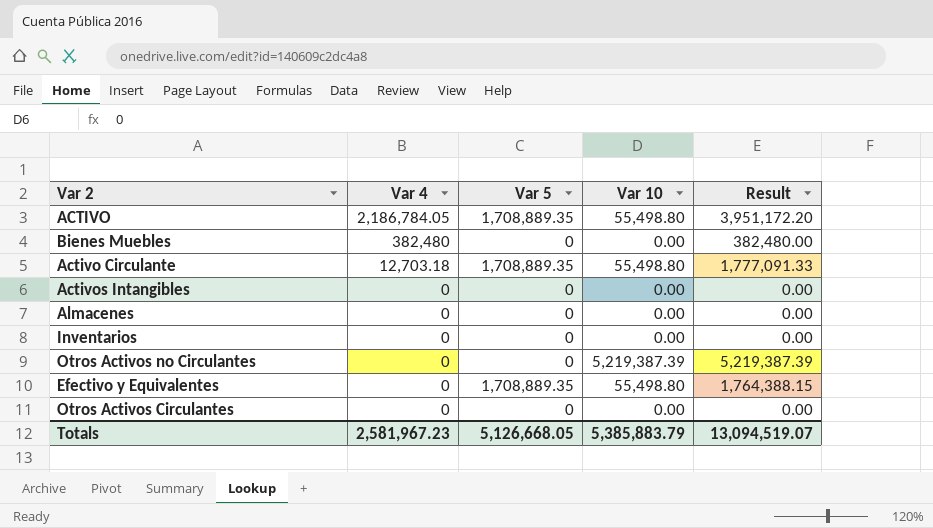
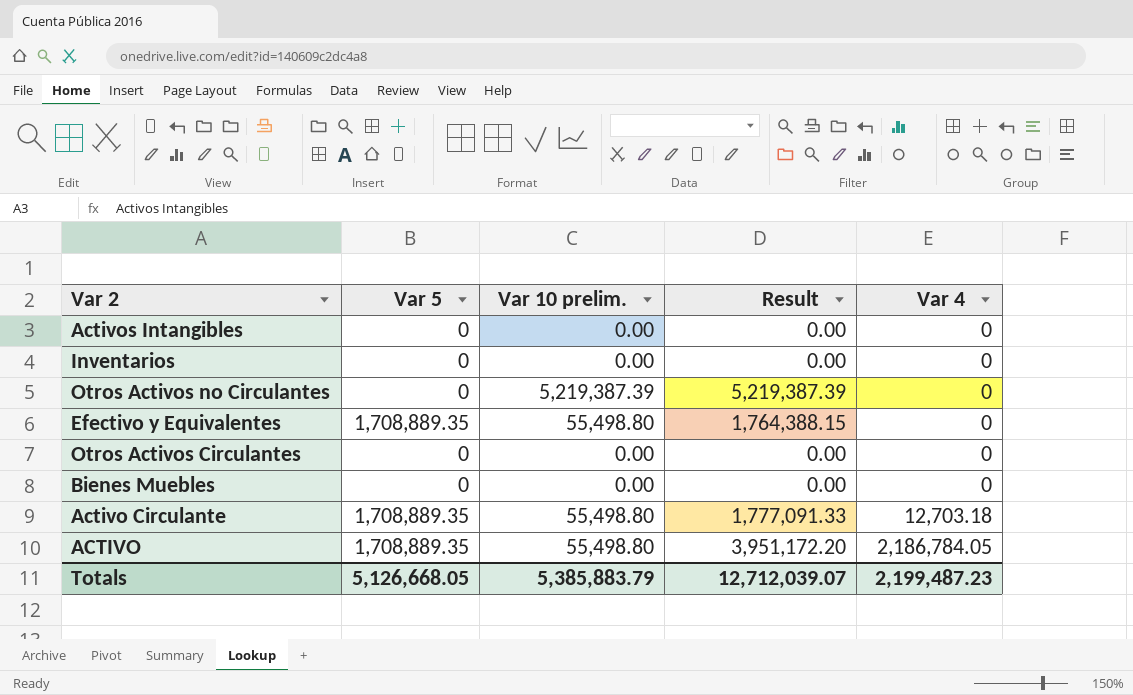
row order: Var 4 descending -> Var 4 ascending
column name: Var 10 -> Var 10 prelim.
column Var 4 | position: 2 -> 5
row Almacenes: 0 | 0 | 0.00 | 0.00 -> none
Bienes Muebles | Result: 382,480.00 -> 0.00
Bienes Muebles | Var 4: 382,480 -> 0
Totals | Result: 13,094,519.07 -> 12,712,039.07
Totals | Var 4: 2,581,967.23 -> 2,199,487.23

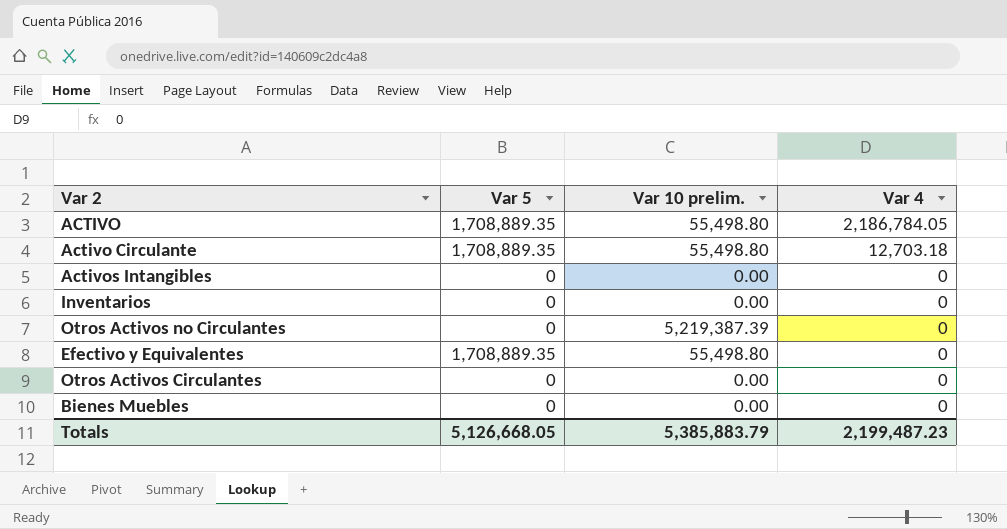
row order: Var 4 ascending -> Var 4 descending
column Result | formula: [Var 5] + [Var 10 prelim.] + [Var 4] -> none

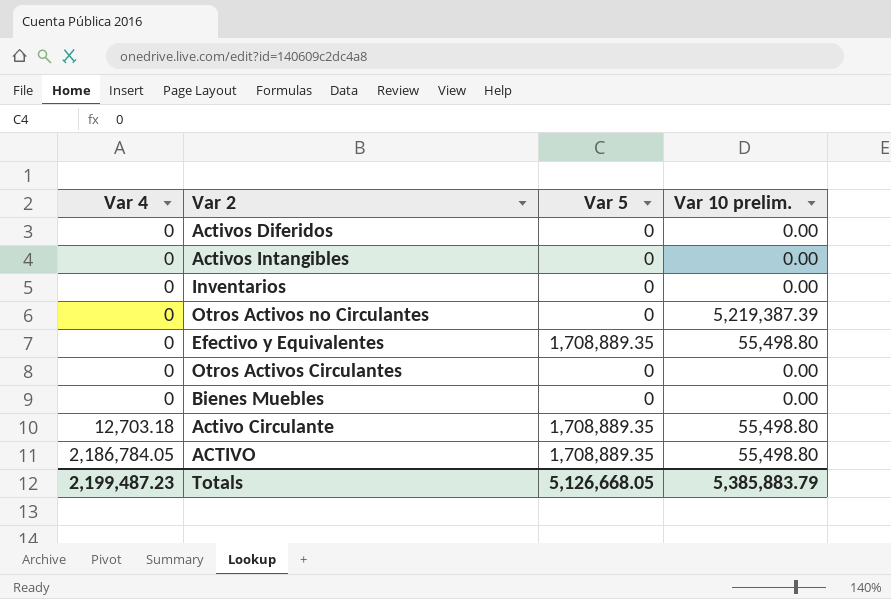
row order: Var 4 descending -> Var 4 ascending
column Var 4 | position: 4 -> 1
row Activos Diferidos: none -> 0 | 0 | 0.00

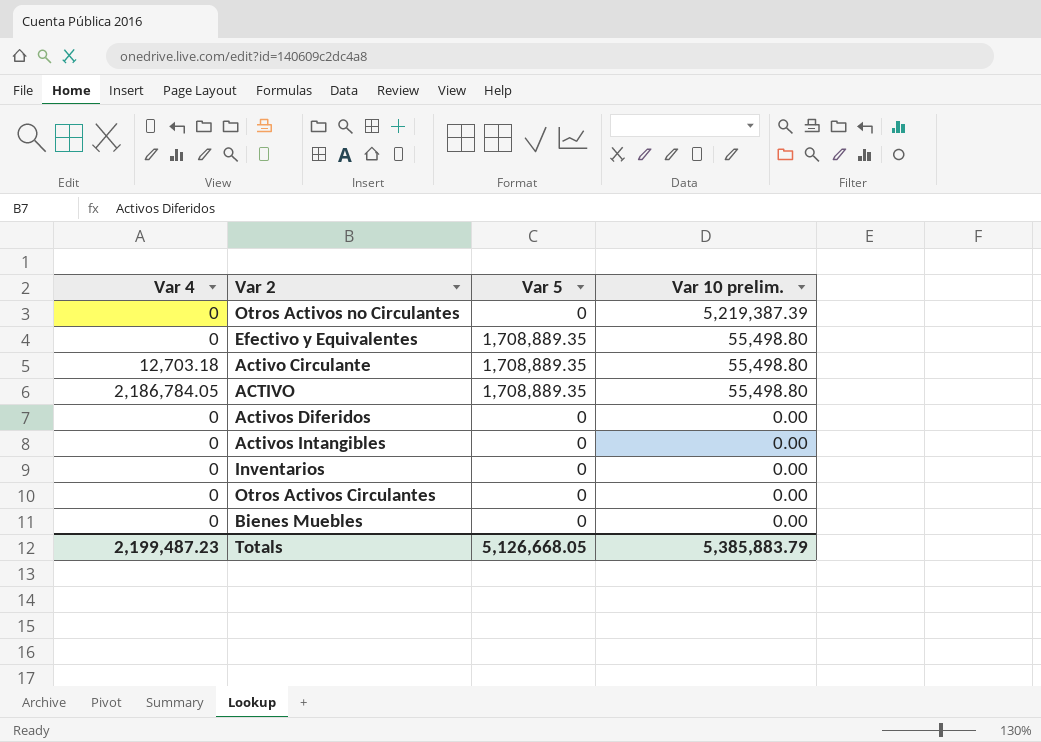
row order: Var 4 ascending -> Var 10 prelim. descending

